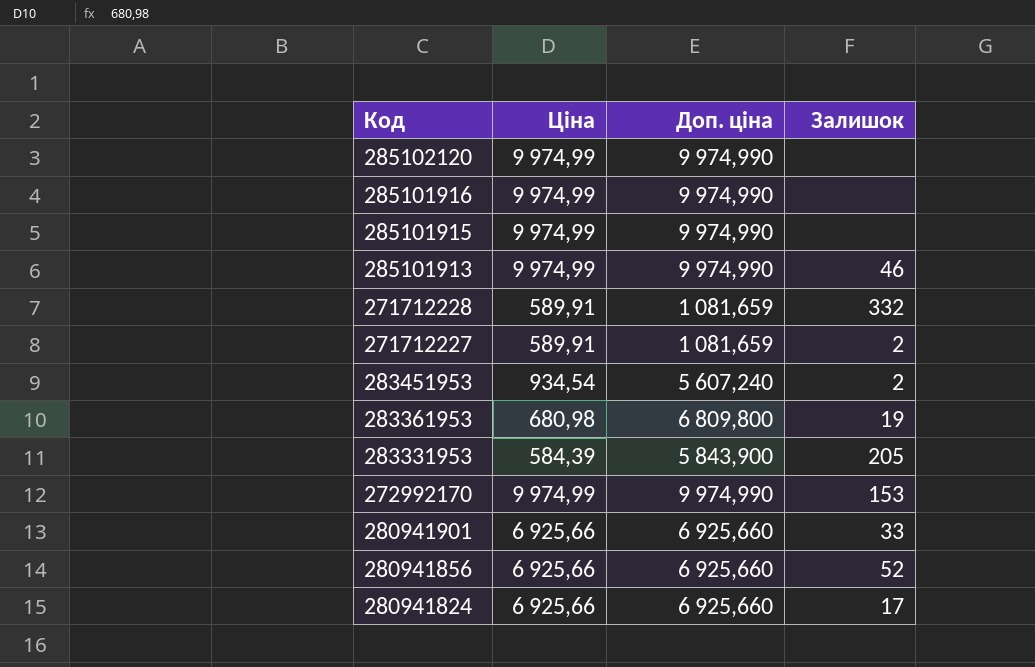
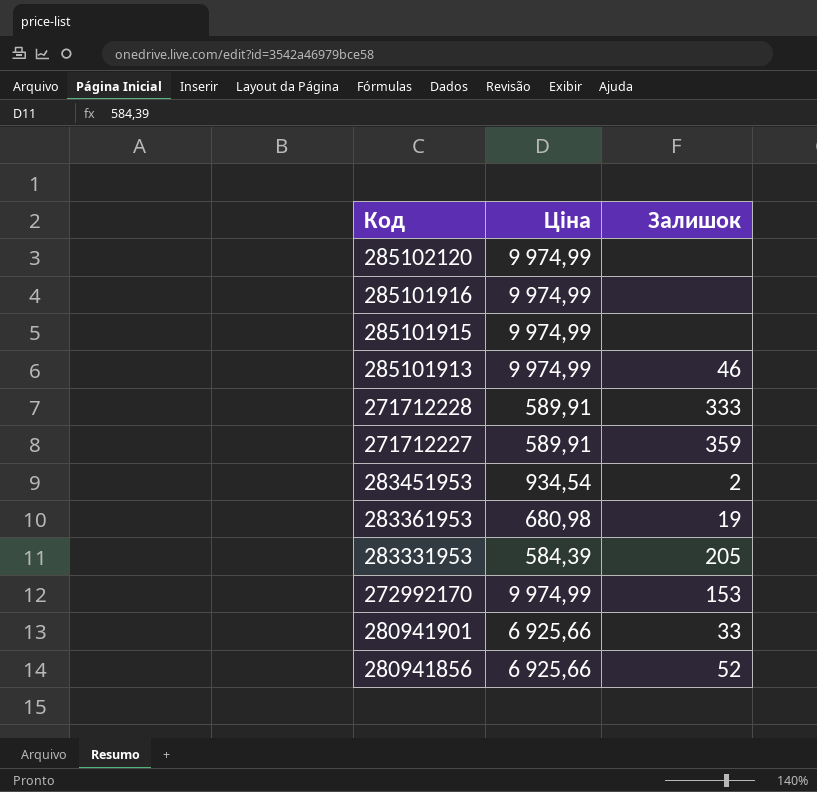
column Доп. ціна | position: 3 -> none
row 280941824: 6 925,66 | 6 925,660 | 17 -> none
271712228 | Залишок: 332 -> 333
271712227 | Залишок: 2 -> 359

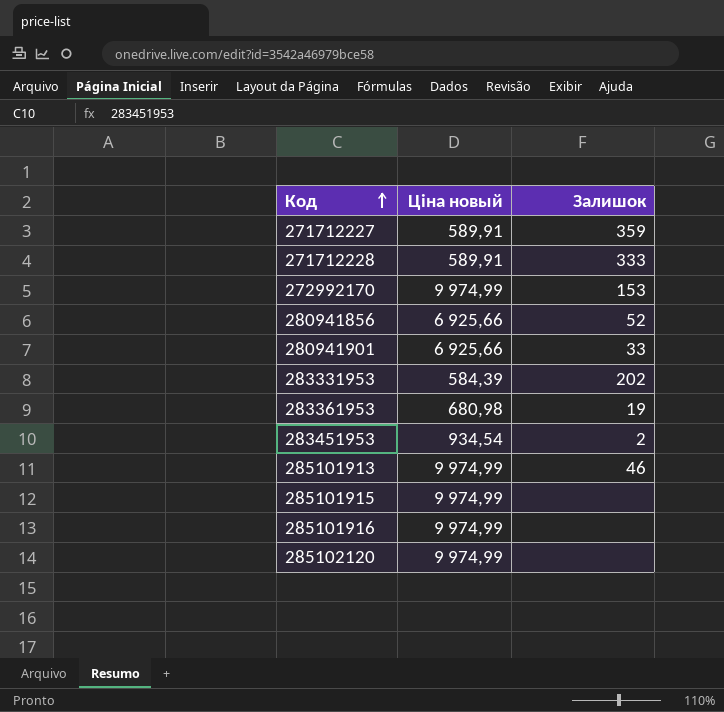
row order: none -> Код ascending
column name: Ціна -> Ціна новый
283331953 | Залишок: 205 -> 202

